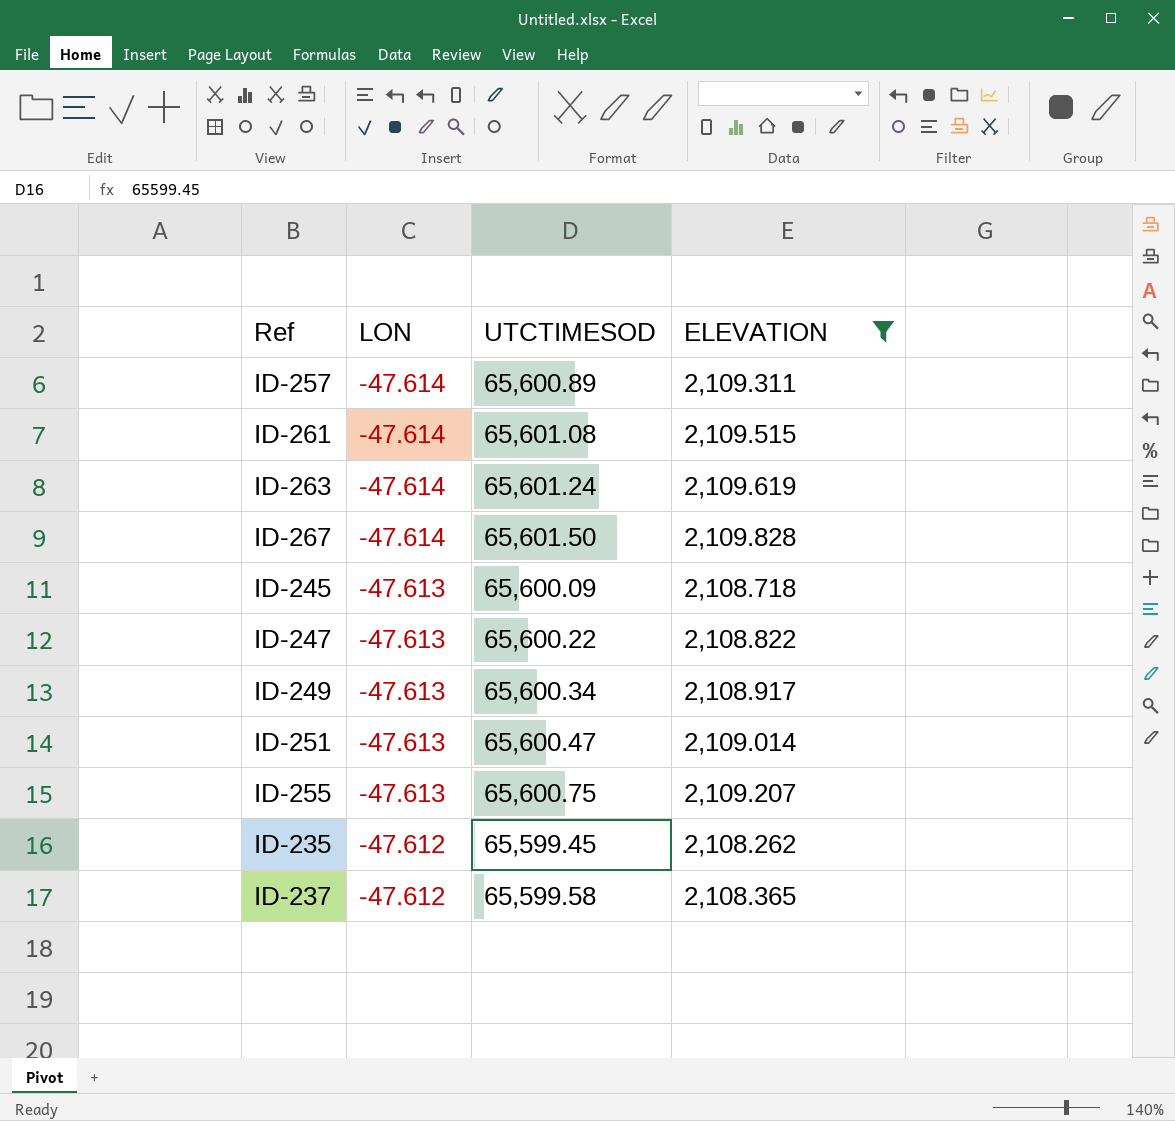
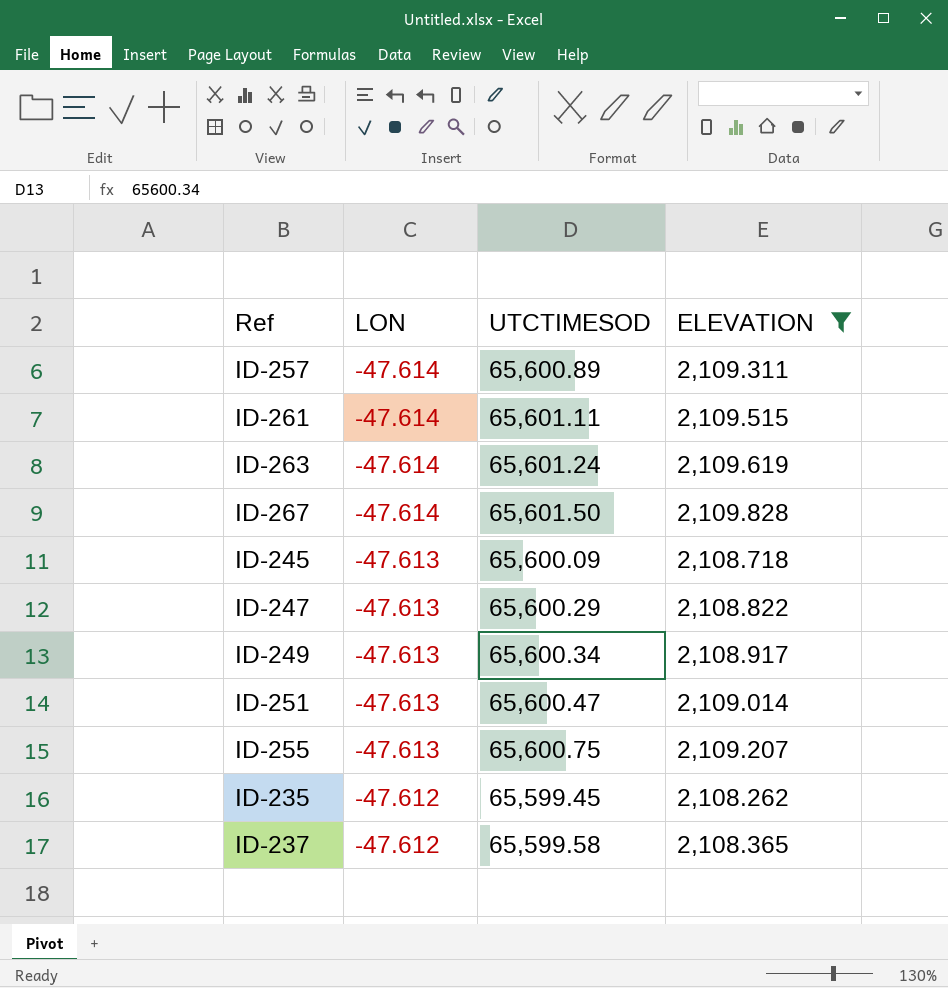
ID-261 | UTCTIMESOD: 65,601.08 -> 65,601.11
ID-247 | UTCTIMESOD: 65,600.22 -> 65,600.29

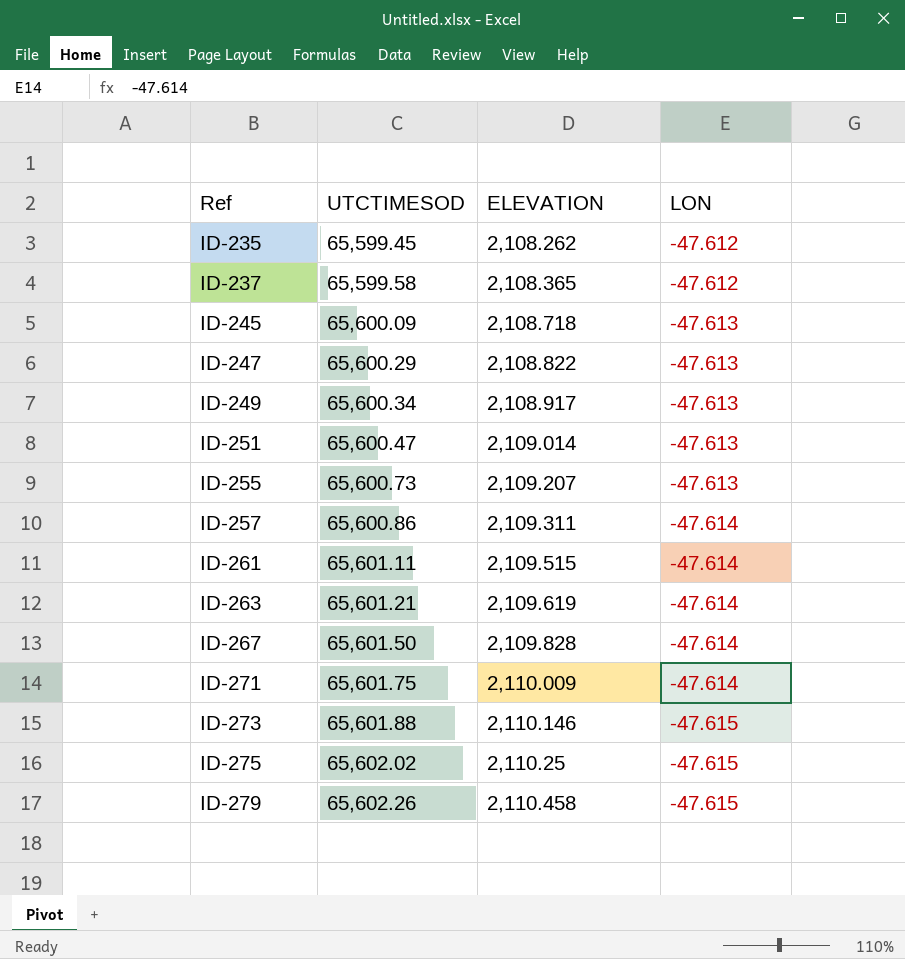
filter: ELEVATION <= 2,109.828 -> none
row order: LON ascending -> Ref ascending
column LON | position: 2 -> 4
ID-255 | UTCTIMESOD: 65,600.75 -> 65,600.73
ID-257 | UTCTIMESOD: 65,600.89 -> 65,600.86
ID-263 | UTCTIMESOD: 65,601.24 -> 65,601.21

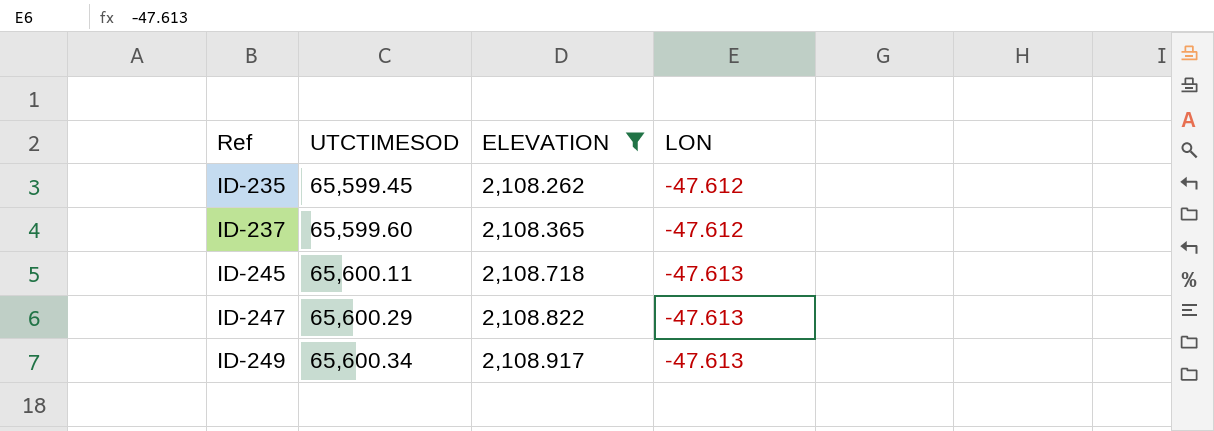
filter: none -> ELEVATION <= 2,108.917
ID-237 | UTCTIMESOD: 65,599.58 -> 65,599.60
ID-245 | UTCTIMESOD: 65,600.09 -> 65,600.11

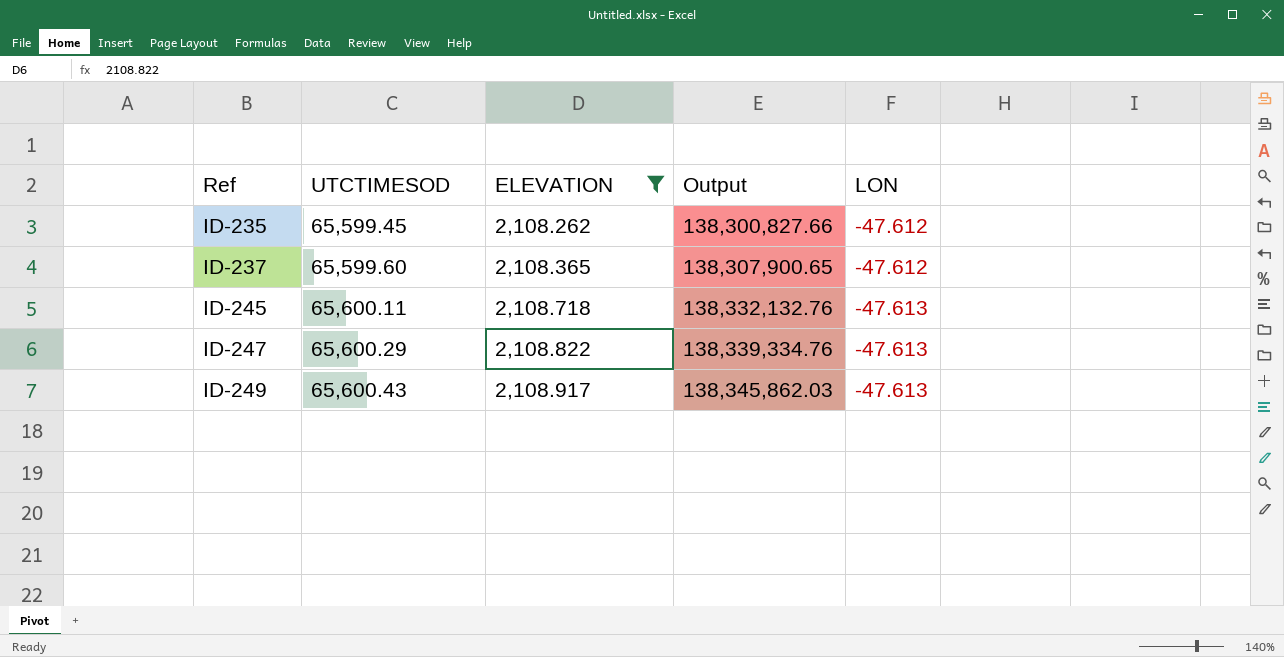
column Output | formula: none -> [UTCTIMESOD] * [ELEVATION]
ID-249 | UTCTIMESOD: 65,600.34 -> 65,600.43

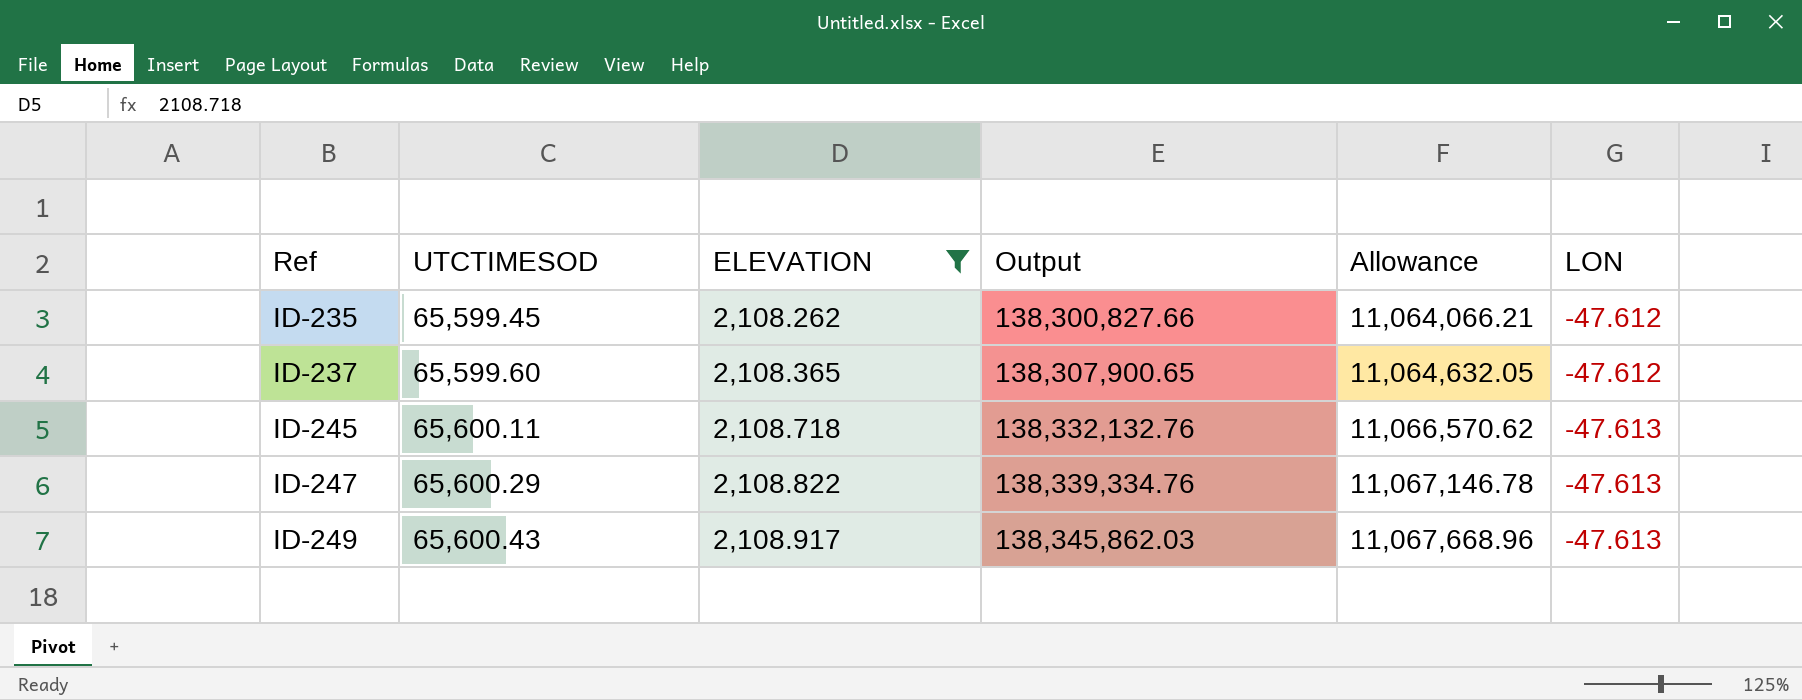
column Allowance | formula: none -> [Output] * 0.08

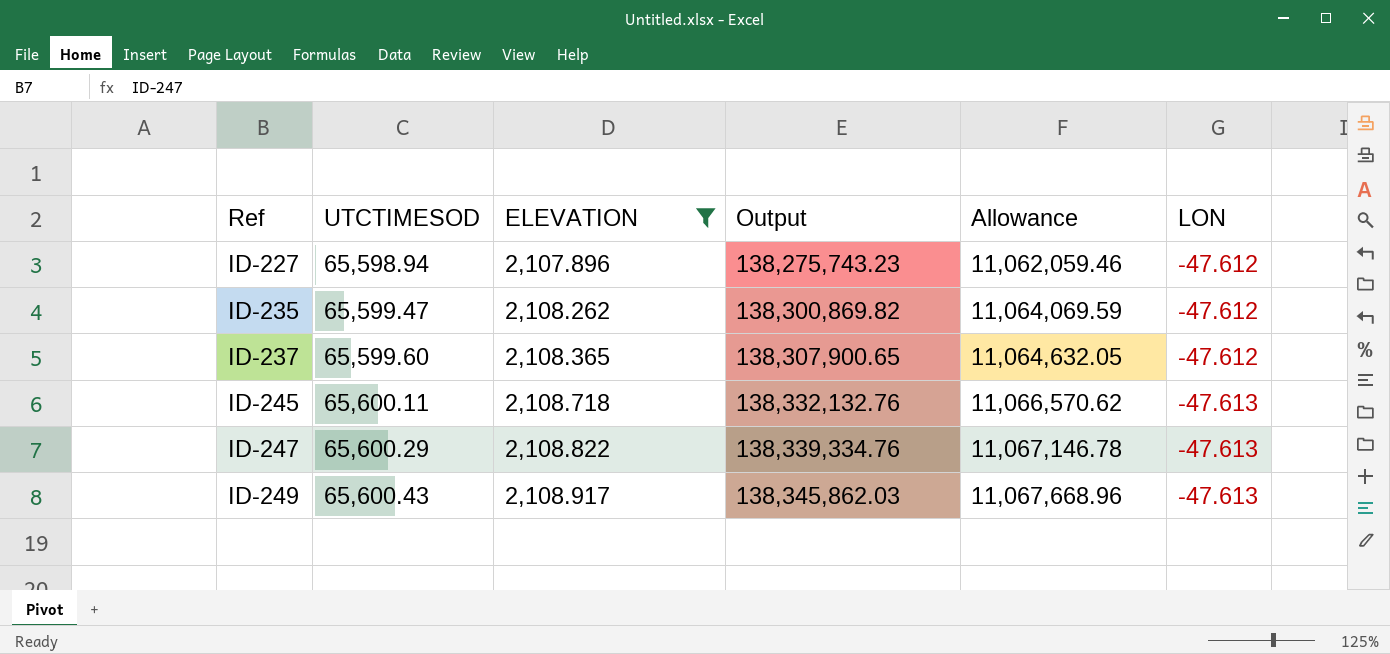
row ID-227: none -> 65,598.94 | 2,107.896 | 138,275,743.23 | 11,062,059.46 | -47.612
ID-235 | UTCTIMESOD: 65,599.45 -> 65,599.47
ID-235 | Output: 138,300,827.66 -> 138,300,869.82
ID-235 | Allowance: 11,064,066.21 -> 11,064,069.59

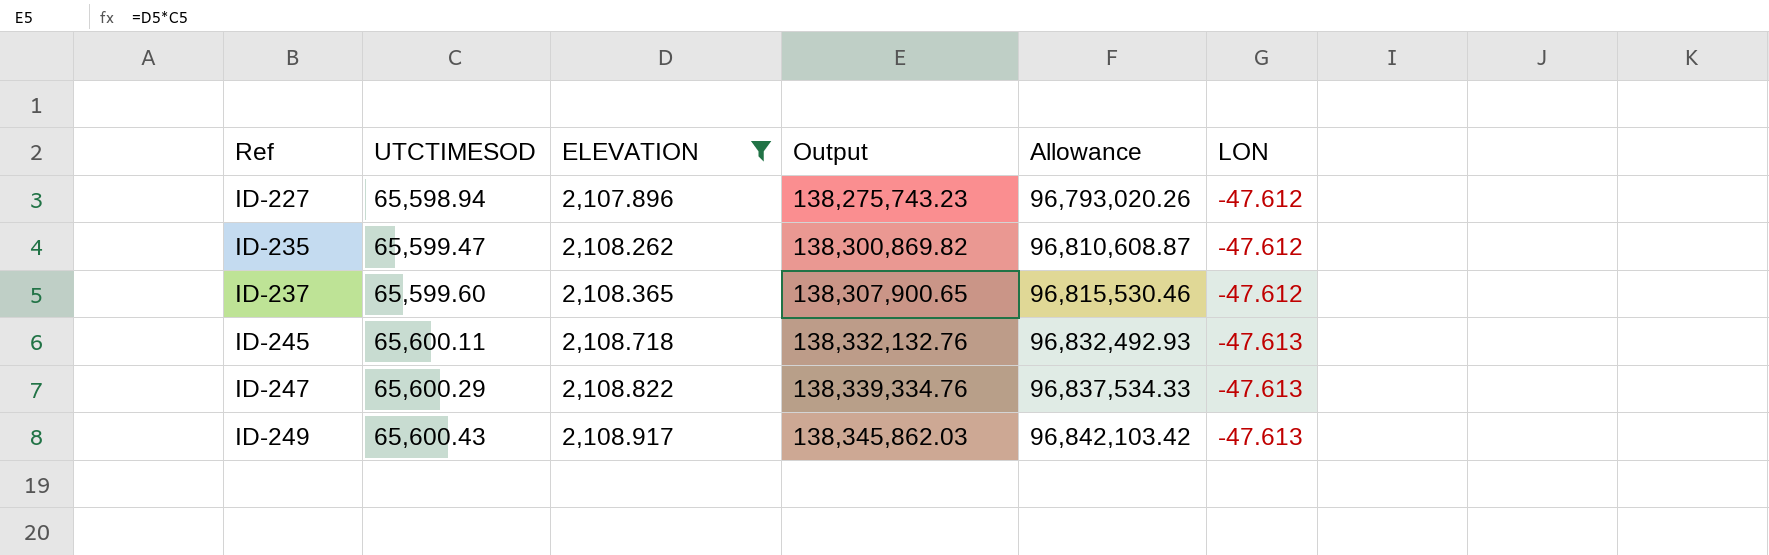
column Allowance | formula: [Output] * 0.08 -> [Output] * 0.7

